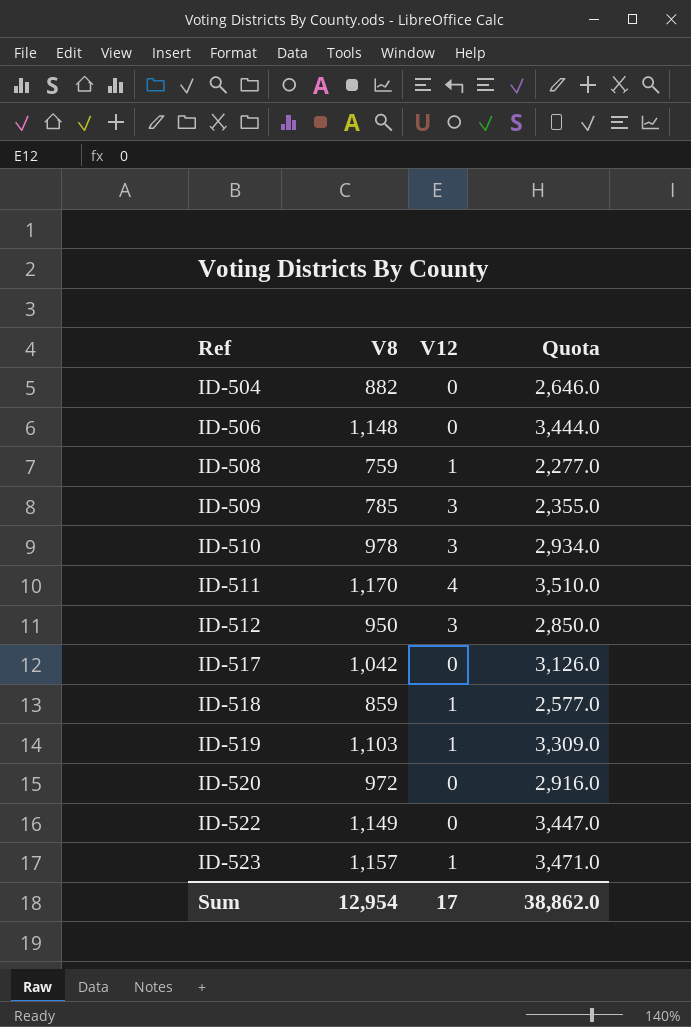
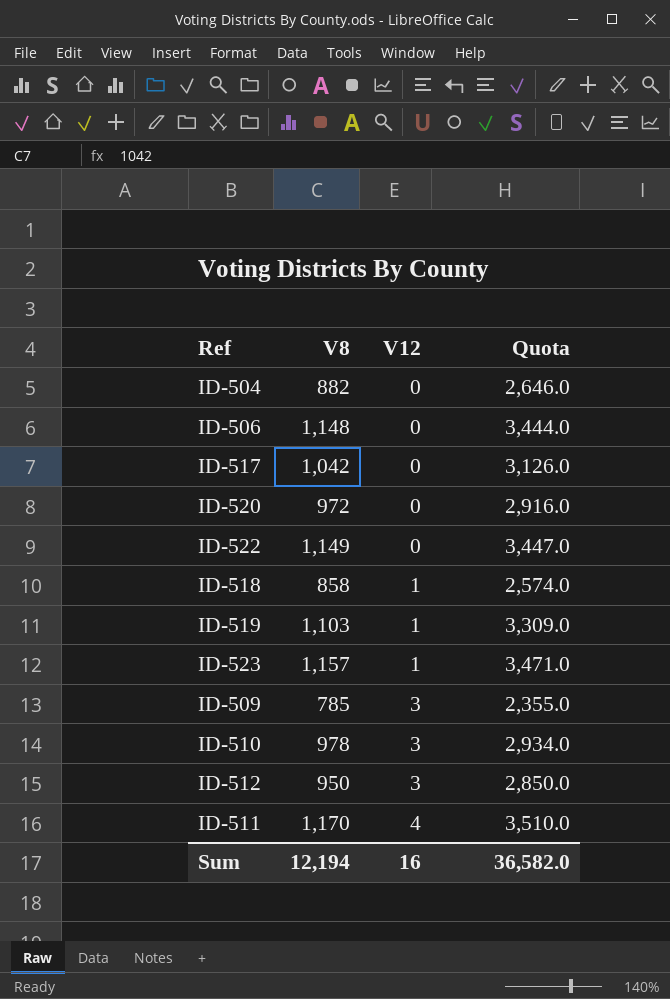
row order: Ref ascending -> V12 ascending
row ID-508: 759 | 1 | 2,277.0 -> none
ID-518 | V8: 859 -> 858
ID-518 | Quota: 2,577.0 -> 2,574.0
Sum | V8: 12,954 -> 12,194
Sum | V12: 17 -> 16
Sum | Quota: 38,862.0 -> 36,582.0

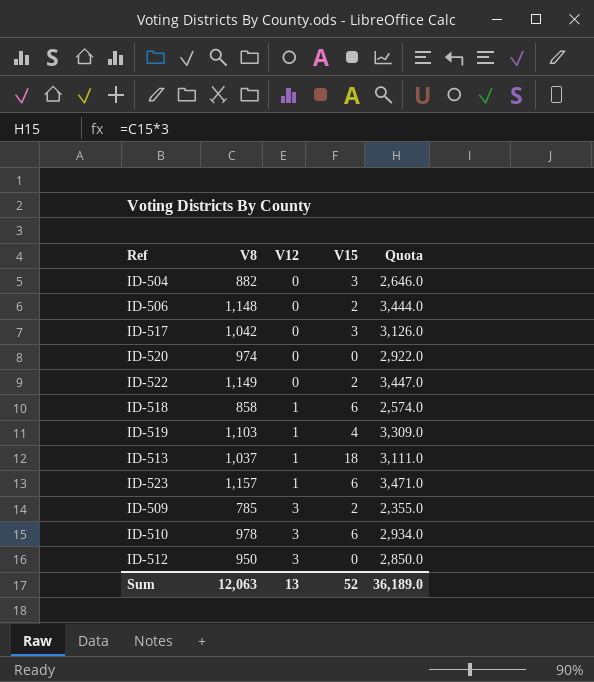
column V15 | position: none -> 4
row ID-511: 1,170 | 4 | 3,510.0 -> none
ID-520 | V8: 972 -> 974
ID-520 | Quota: 2,916.0 -> 2,922.0
row ID-513: none -> 1,037 | 1 | 18 | 3,111.0
Sum | V8: 12,194 -> 12,063
Sum | V12: 16 -> 13
Sum | Quota: 36,582.0 -> 36,189.0

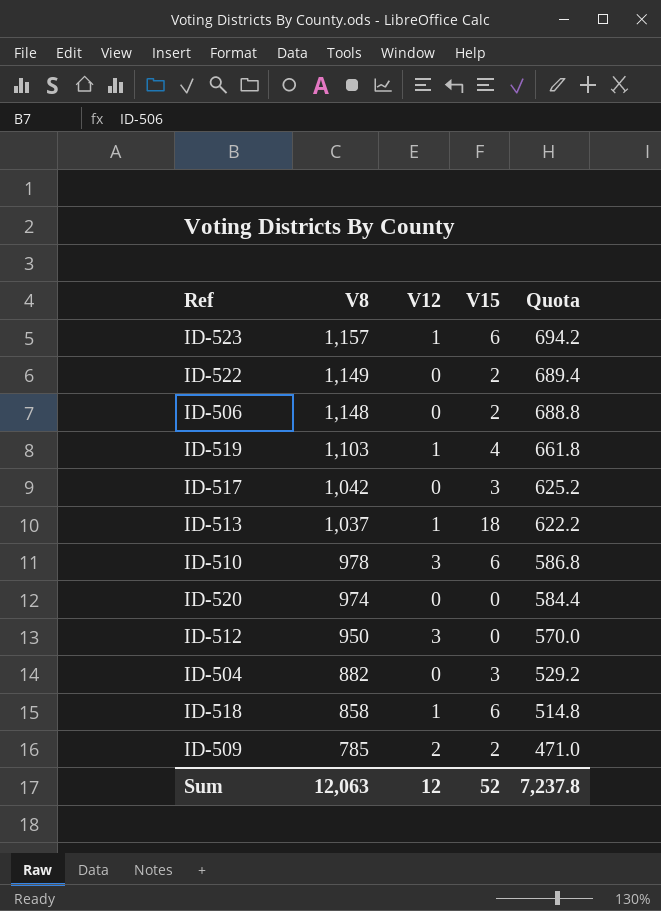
row order: V12 ascending -> V8 descending
column Quota | formula: [V8] * 3 -> [V8] * 0.6
ID-509 | V12: 3 -> 2
Sum | V12: 13 -> 12
Sum | Quota: 36,189.0 -> 7,237.8

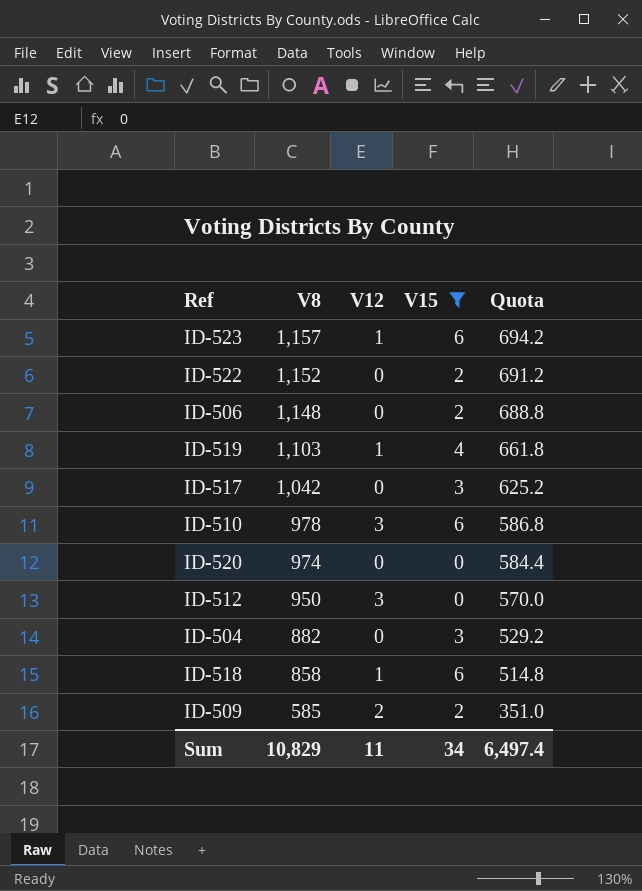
filter: none -> V15 != 18
ID-522 | V8: 1,149 -> 1,152
ID-522 | Quota: 689.4 -> 691.2
ID-509 | V8: 785 -> 585
ID-509 | Quota: 471.0 -> 351.0
Sum | V8: 12,063 -> 10,829
Sum | V12: 12 -> 11
Sum | V15: 52 -> 34
Sum | Quota: 7,237.8 -> 6,497.4

